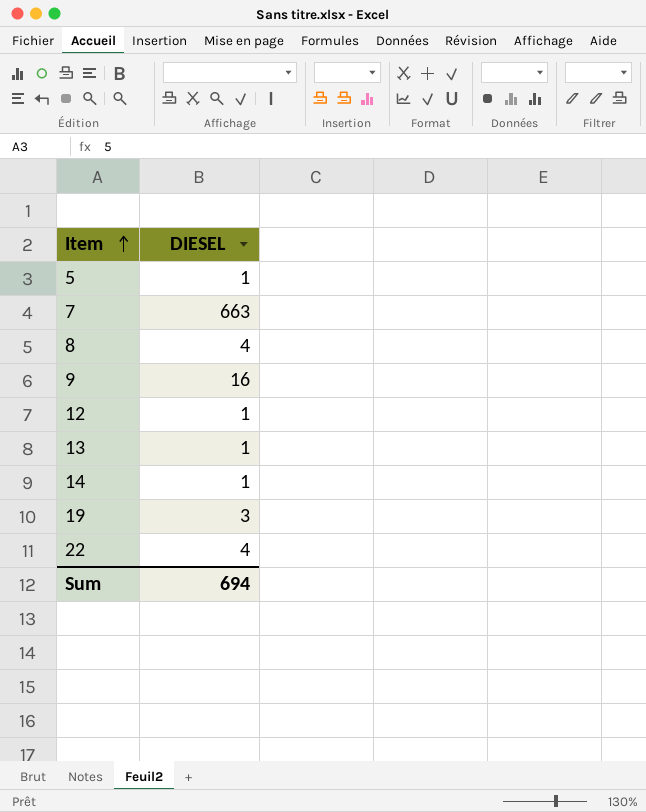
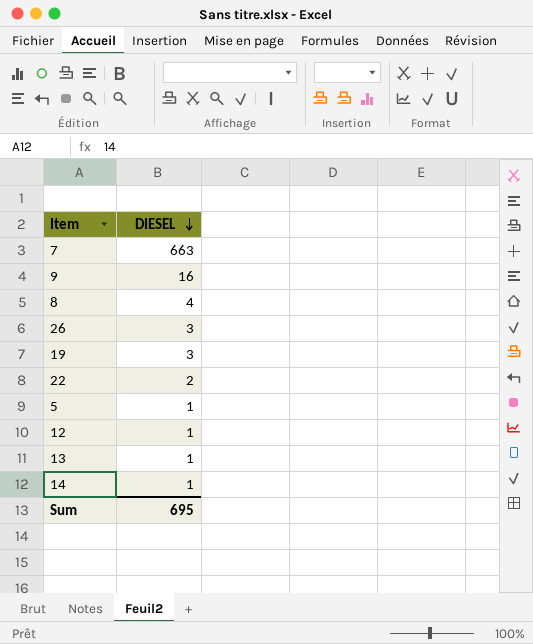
row order: Item ascending -> DIESEL descending
row 26: none -> 3
22 | DIESEL: 4 -> 2
Sum | DIESEL: 694 -> 695

